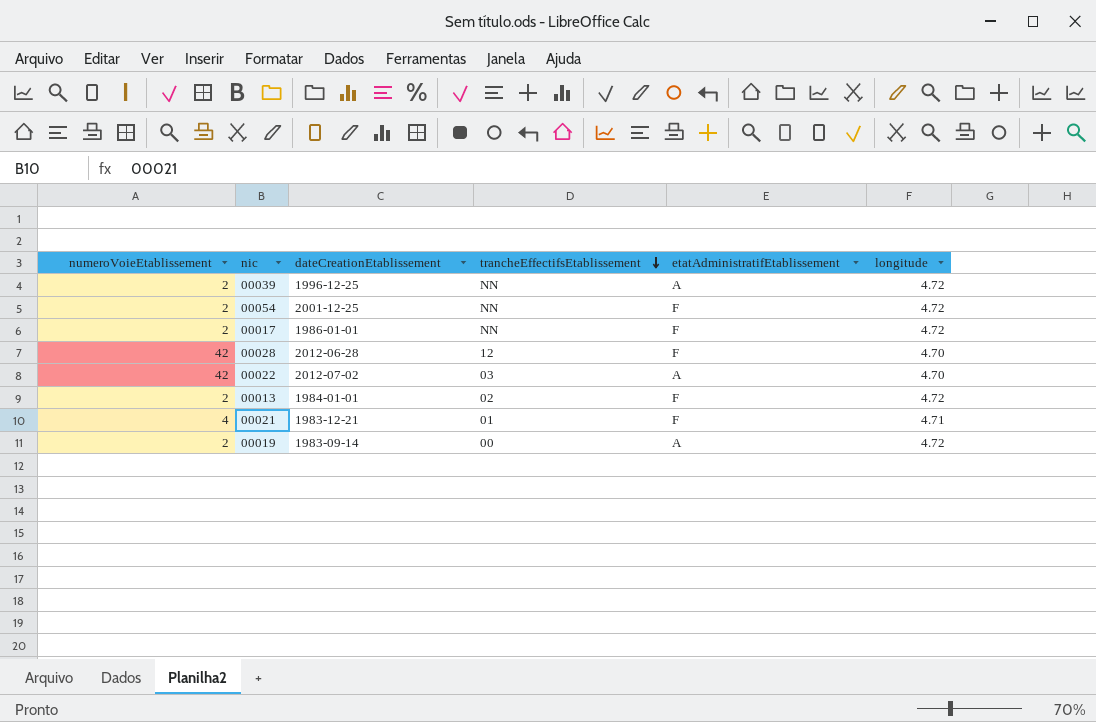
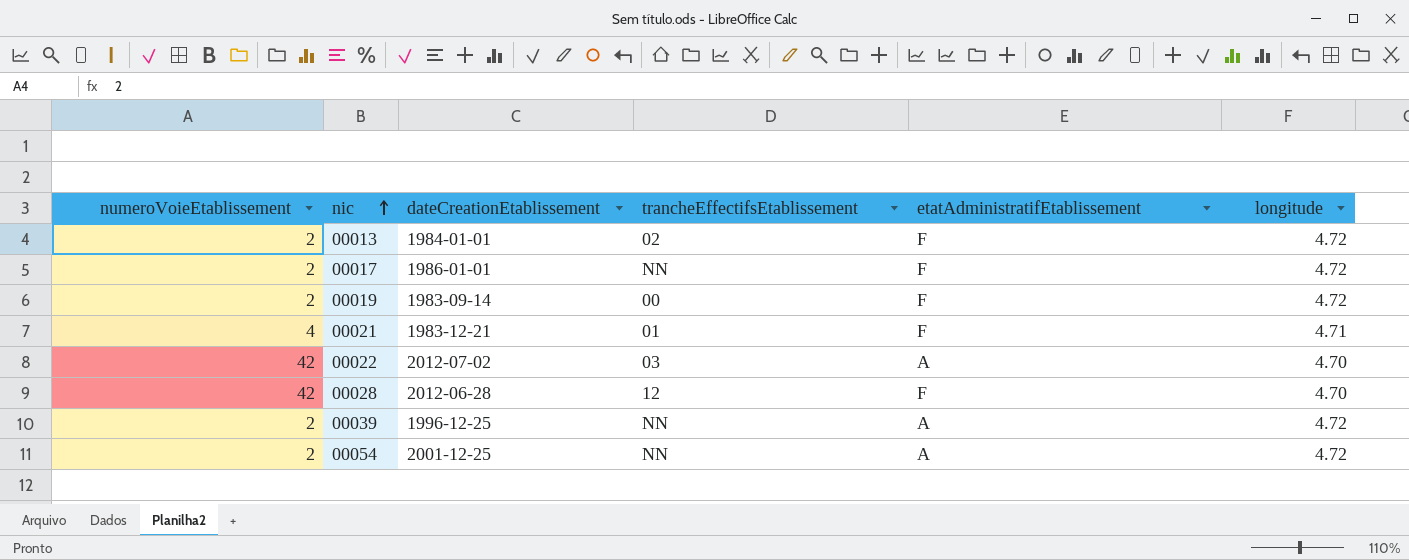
row order: trancheEffectifsEtablissement descending -> nic ascending
00019 | etatAdministratifEtablissement: A -> F
00054 | etatAdministratifEtablissement: F -> A

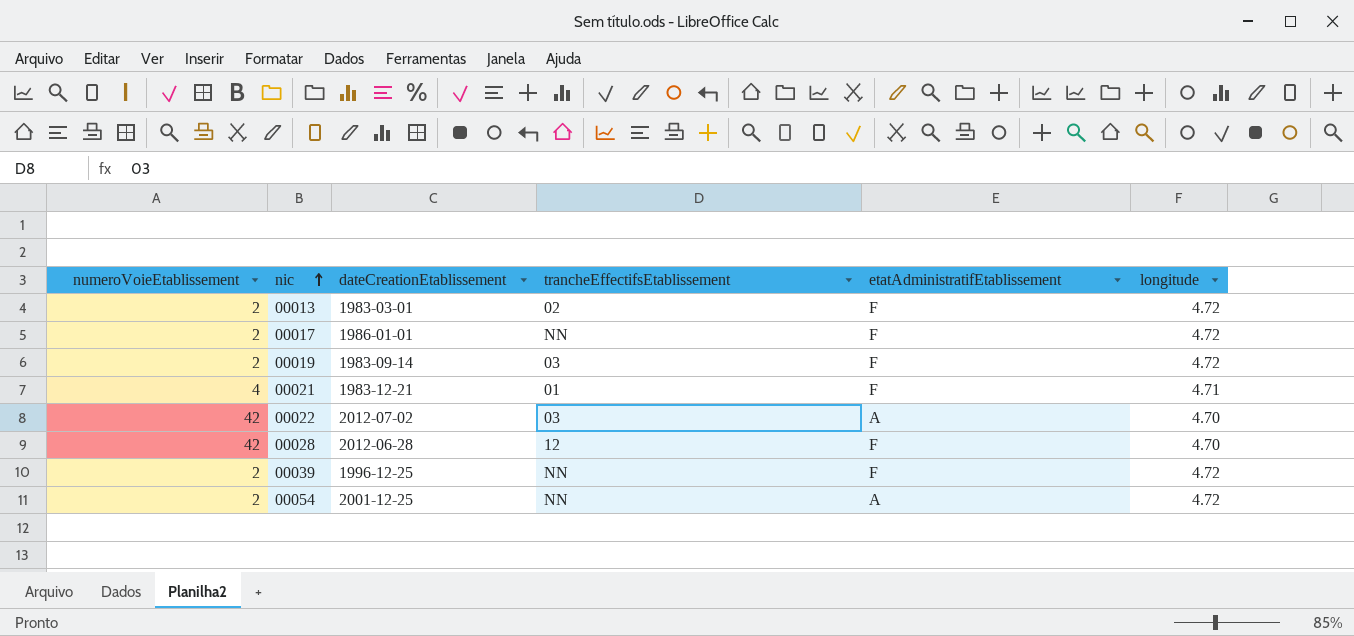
00013 | dateCreationEtablissement: 1984-01-01 -> 1983-03-01
00019 | trancheEffectifsEtablissement: 00 -> 03
00039 | etatAdministratifEtablissement: A -> F

